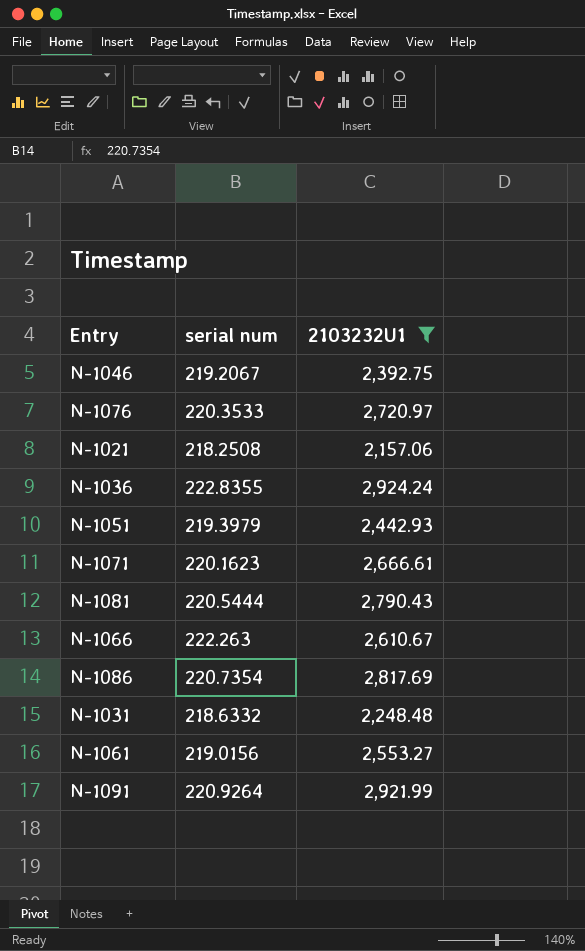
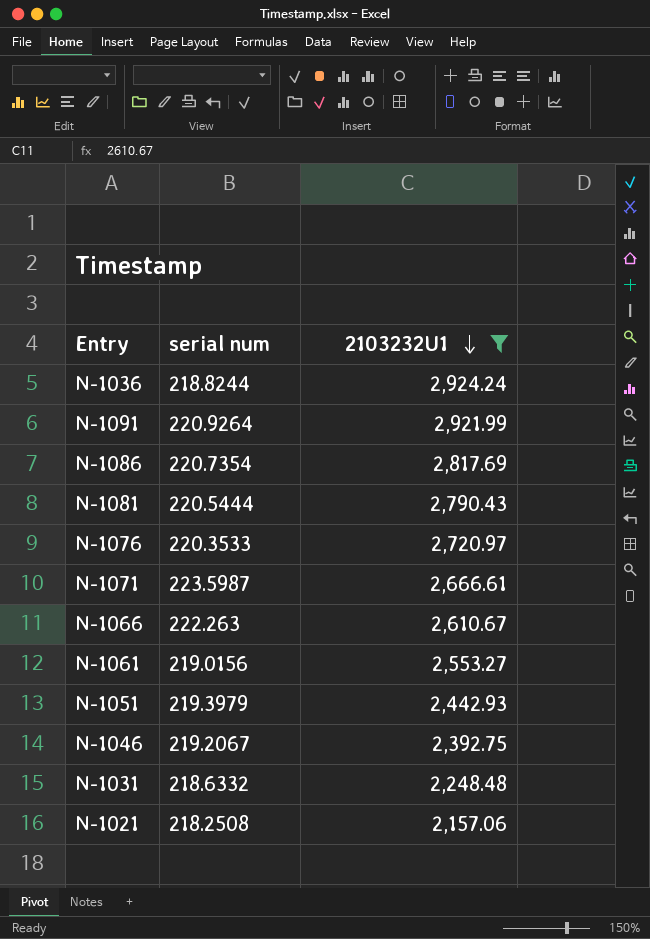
row order: none -> 2103232U1 descending
N-1036 | serial num: 222.8355 -> 218.8244
N-1071 | serial num: 220.1623 -> 223.5987

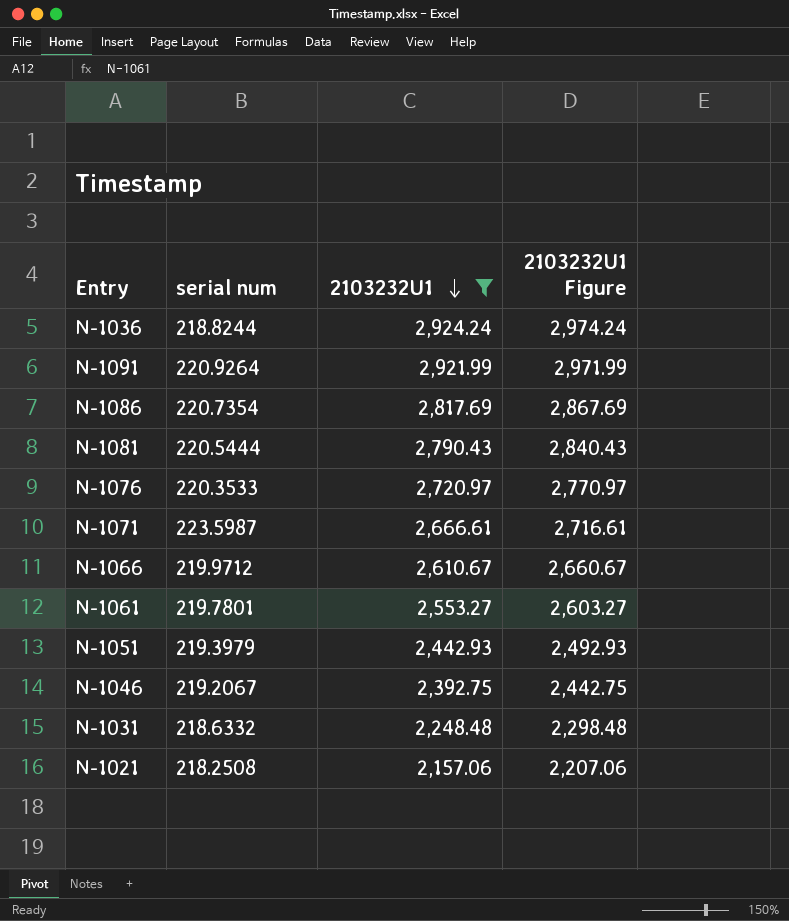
column 2103232U1 Figure | formula: none -> [2103232U1] + 50
N-1066 | serial num: 222.263 -> 219.9712
N-1061 | serial num: 219.0156 -> 219.7801

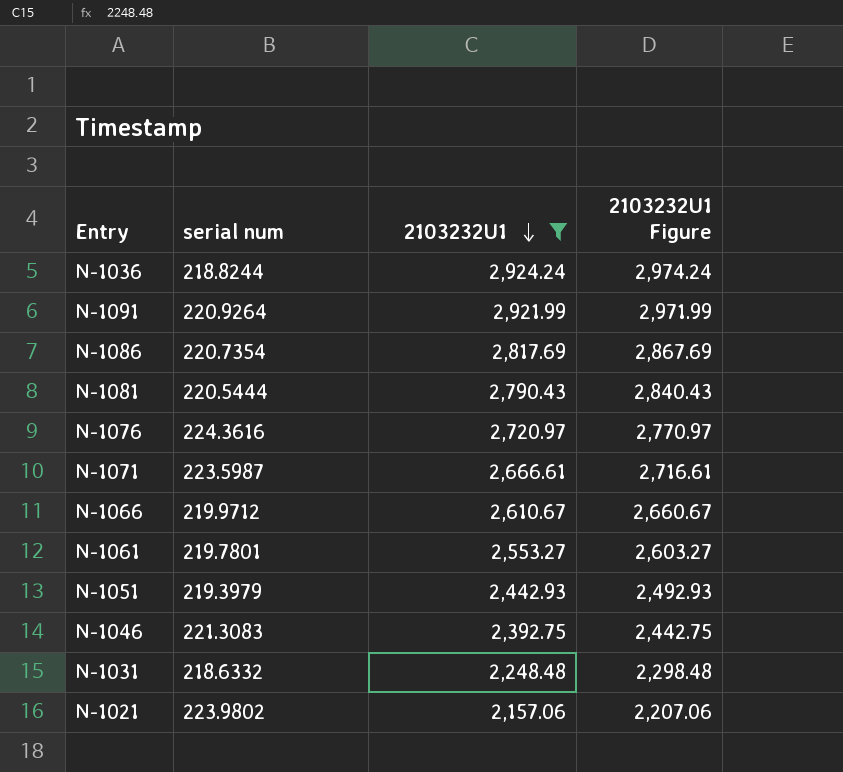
N-1076 | serial num: 220.3533 -> 224.3616
N-1046 | serial num: 219.2067 -> 221.3083
N-1021 | serial num: 218.2508 -> 223.9802

